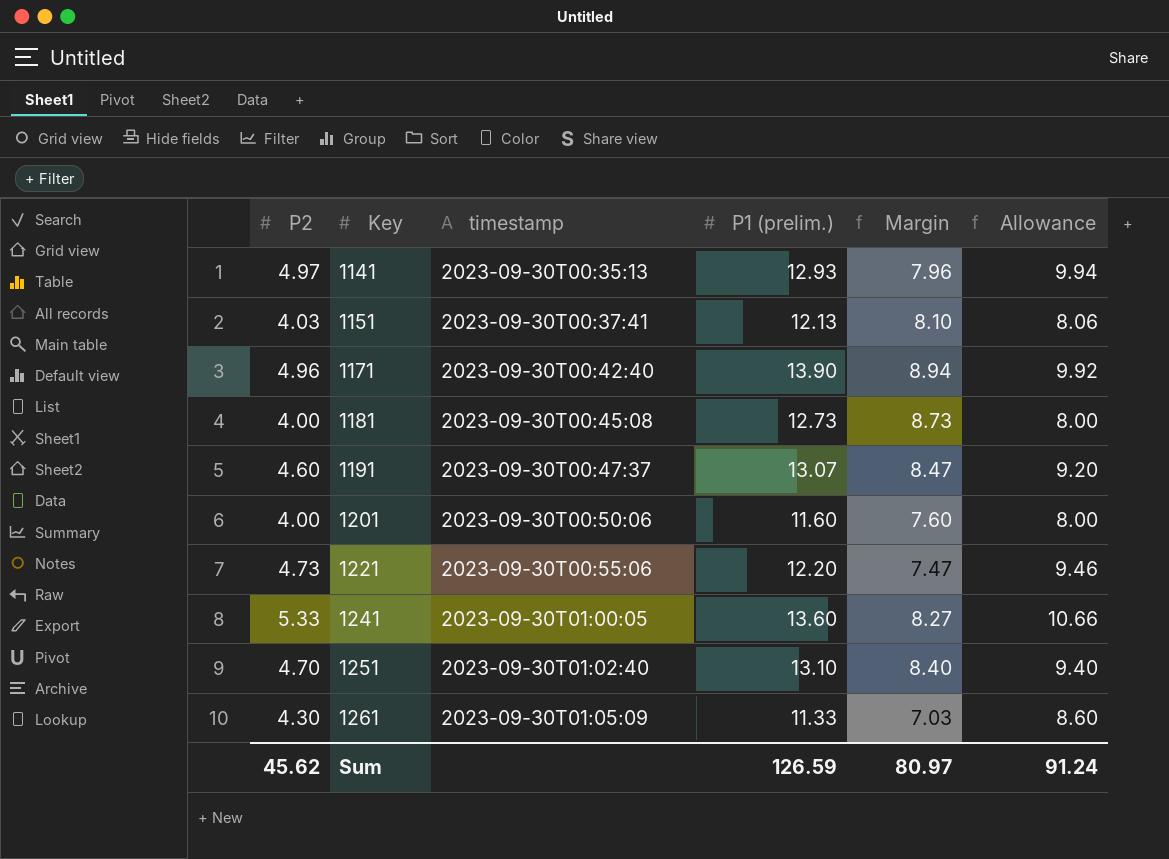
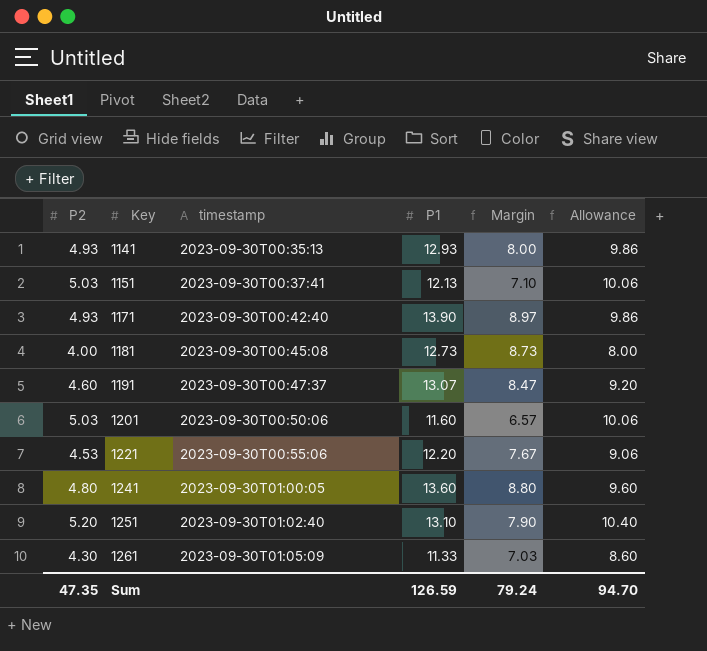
column name: P1 (prelim.) -> P1
1141 | P2: 4.97 -> 4.93
1141 | Margin: 7.96 -> 8.00
1141 | Allowance: 9.94 -> 9.86
1151 | P2: 4.03 -> 5.03
1151 | Margin: 8.10 -> 7.10
1151 | Allowance: 8.06 -> 10.06
1171 | P2: 4.96 -> 4.93
1171 | Margin: 8.94 -> 8.97
1171 | Allowance: 9.92 -> 9.86
1201 | P2: 4.00 -> 5.03
1201 | Margin: 7.60 -> 6.57
1201 | Allowance: 8.00 -> 10.06
1221 | P2: 4.73 -> 4.53
1221 | Margin: 7.47 -> 7.67
1221 | Allowance: 9.46 -> 9.06
1241 | P2: 5.33 -> 4.80
1241 | Margin: 8.27 -> 8.80
1241 | Allowance: 10.66 -> 9.60
1251 | P2: 4.70 -> 5.20
1251 | Margin: 8.40 -> 7.90
1251 | Allowance: 9.40 -> 10.40
Sum | P2: 45.62 -> 47.35
Sum | Margin: 80.97 -> 79.24
Sum | Allowance: 91.24 -> 94.70

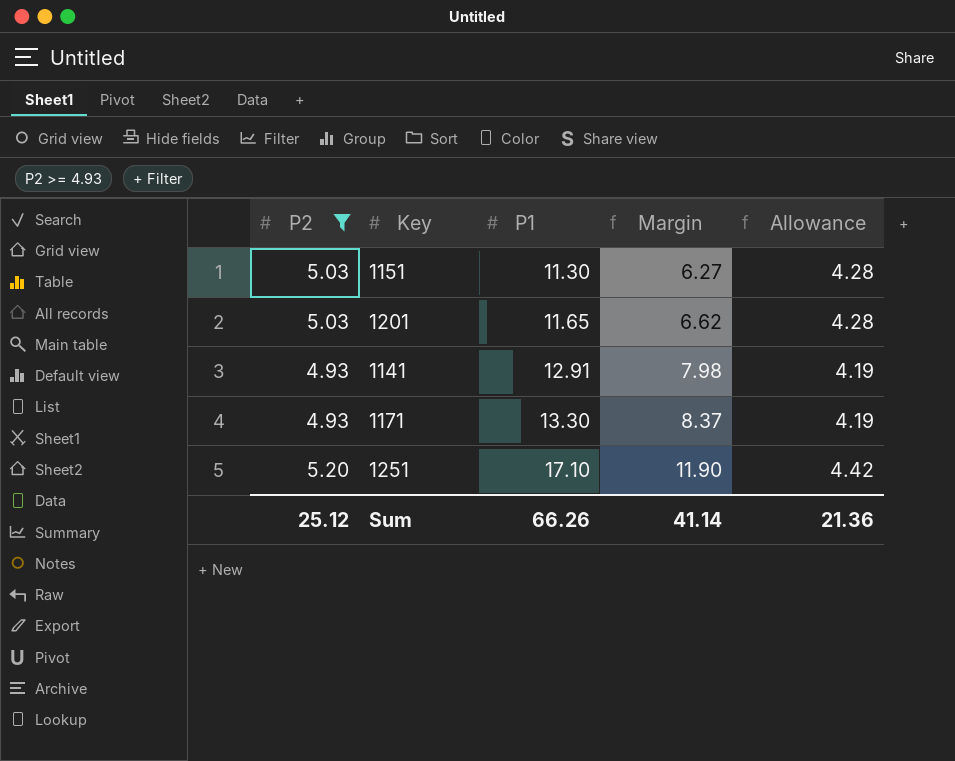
filter: none -> P2 >= 4.93
row order: Key ascending -> P1 ascending
column timestamp | position: 3 -> none
column Allowance | formula: [P2] * 2 -> [P2] * 0.85
1151 | P1: 12.13 -> 11.30
1151 | Margin: 7.10 -> 6.27
1201 | P1: 11.60 -> 11.65
1201 | Margin: 6.57 -> 6.62
1141 | P1: 12.93 -> 12.91
1141 | Margin: 8.00 -> 7.98
1171 | P1: 13.90 -> 13.30
1171 | Margin: 8.97 -> 8.37
1251 | P1: 13.10 -> 17.10
1251 | Margin: 7.90 -> 11.90
Sum | P2: 47.35 -> 25.12
Sum | P1: 126.59 -> 66.26
Sum | Margin: 79.24 -> 41.14
Sum | Allowance: 94.70 -> 21.36

